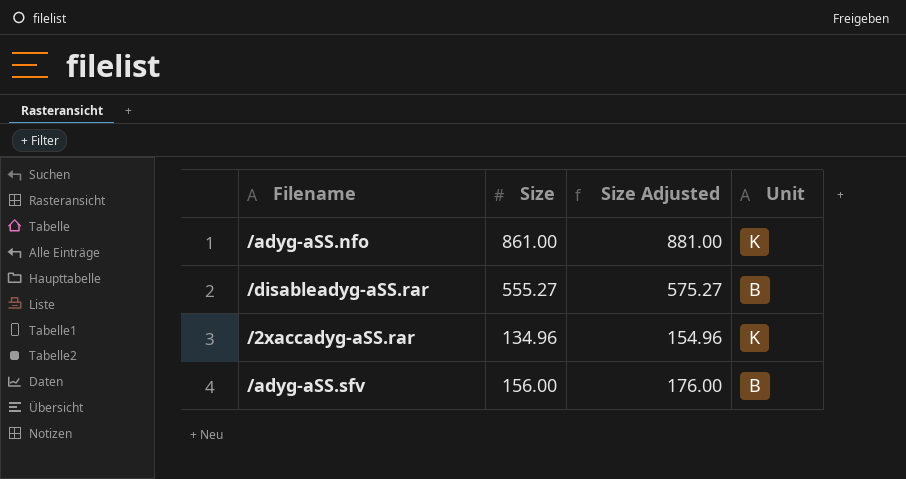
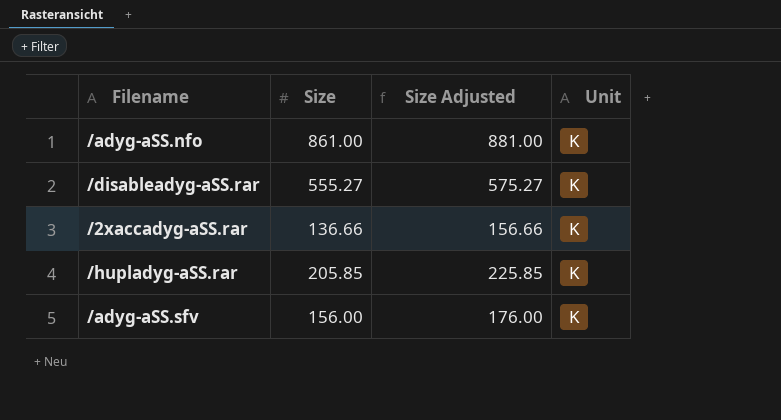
/disableadyg-aSS.rar | Unit: B -> K
/2xaccadyg-aSS.rar | Size: 134.96 -> 136.66
/2xaccadyg-aSS.rar | Size Adjusted: 154.96 -> 156.66
row /hupladyg-aSS.rar: none -> 205.85 | 225.85 | K
/adyg-aSS.sfv | Unit: B -> K

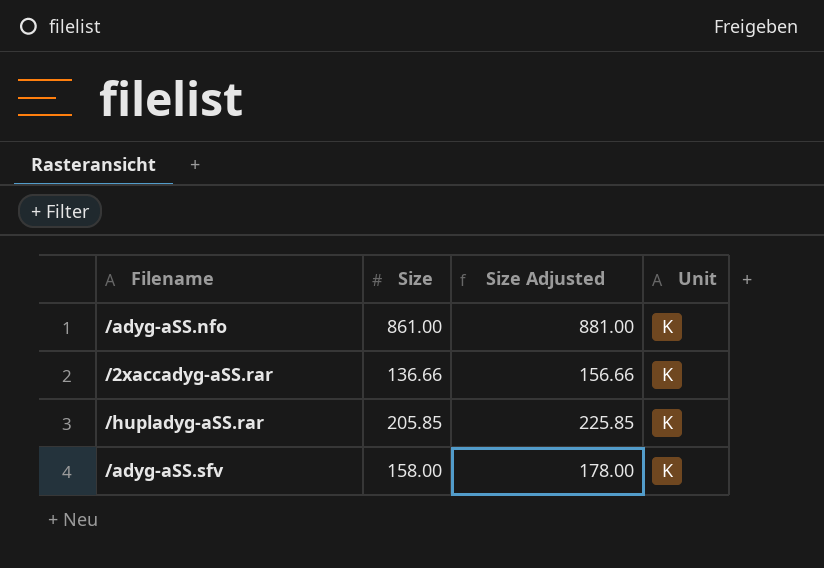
row /disableadyg-aSS.rar: 555.27 | 575.27 | K -> none
/adyg-aSS.sfv | Size: 156.00 -> 158.00
/adyg-aSS.sfv | Size Adjusted: 176.00 -> 178.00

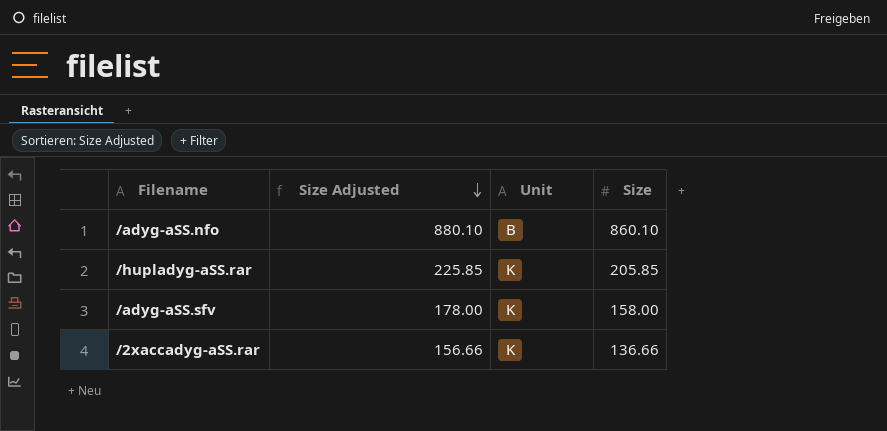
row order: none -> Size Adjusted descending
column Size | position: 2 -> 4
/adyg-aSS.nfo | Size Adjusted: 881.00 -> 880.10
/adyg-aSS.nfo | Unit: K -> B
/adyg-aSS.nfo | Size: 861.00 -> 860.10

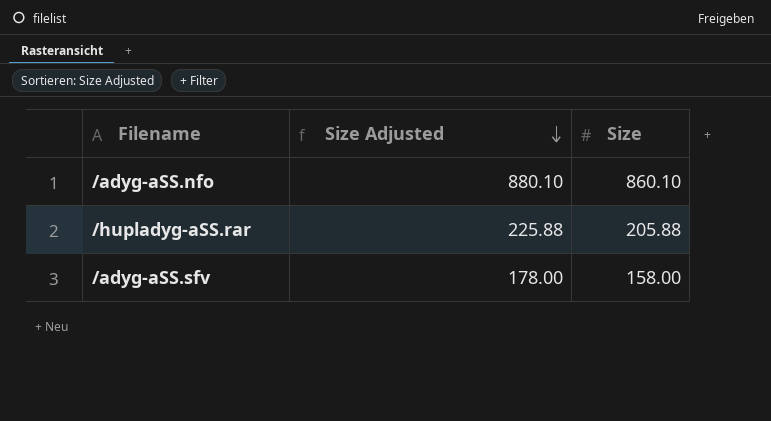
column Unit | position: 3 -> none
row /2xaccadyg-aSS.rar: 156.66 | K | 136.66 -> none
/hupladyg-aSS.rar | Size Adjusted: 225.85 -> 225.88
/hupladyg-aSS.rar | Size: 205.85 -> 205.88

